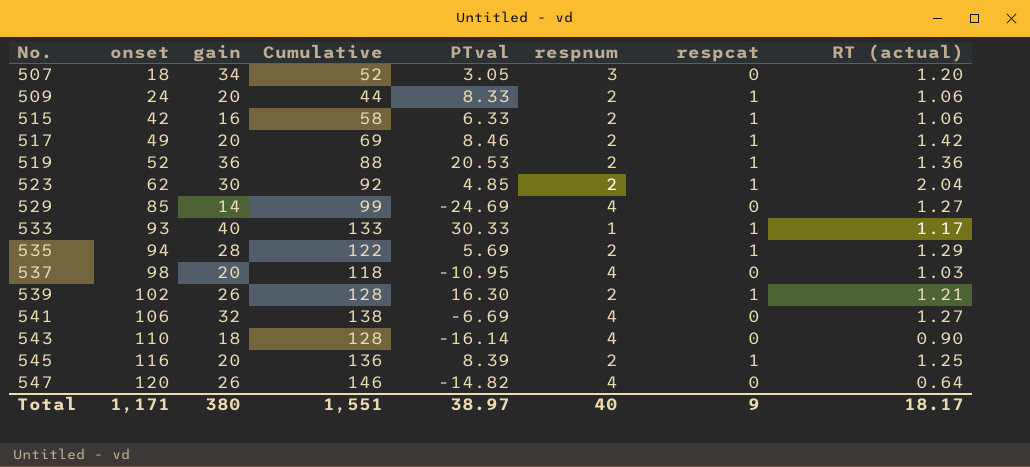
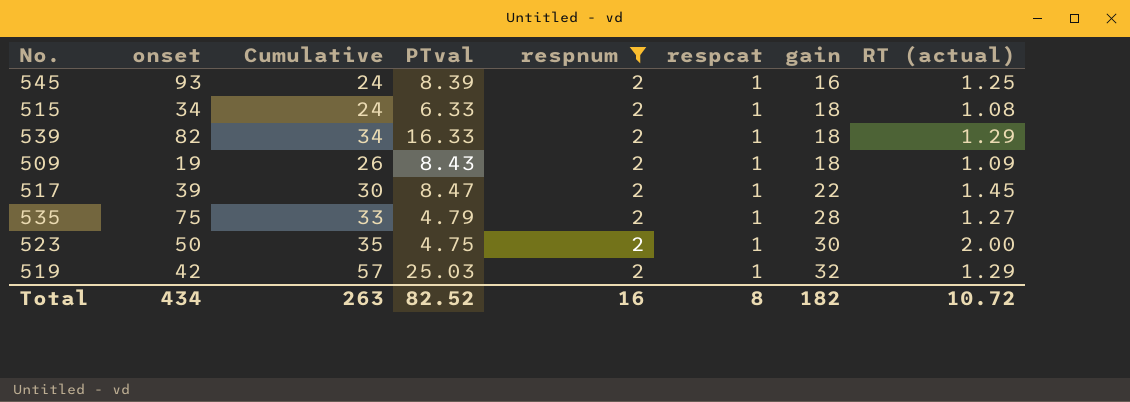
filter: none -> respnum = 2
row order: No. ascending -> gain ascending
column Cumulative | formula: [onset] + [gain] -> [PTval] + [gain]
column gain | position: 3 -> 7
545 | onset: 116 -> 93
545 | gain: 20 -> 16
515 | onset: 42 -> 34
515 | gain: 16 -> 18
515 | RT (actual): 1.06 -> 1.08
539 | onset: 102 -> 82
539 | PTval: 16.30 -> 16.33
539 | gain: 26 -> 18
539 | RT (actual): 1.21 -> 1.29
509 | onset: 24 -> 19
509 | PTval: 8.33 -> 8.43
509 | gain: 20 -> 18
509 | RT (actual): 1.06 -> 1.09
517 | onset: 49 -> 39
517 | PTval: 8.46 -> 8.47
517 | gain: 20 -> 22
517 | RT (actual): 1.42 -> 1.45
535 | onset: 94 -> 75
535 | PTval: 5.69 -> 4.79
535 | RT (actual): 1.29 -> 1.27
523 | onset: 62 -> 50
523 | PTval: 4.85 -> 4.75
523 | RT (actual): 2.04 -> 2.00
519 | onset: 52 -> 42
519 | PTval: 20.53 -> 25.03
519 | gain: 36 -> 32
519 | RT (actual): 1.36 -> 1.29
Total | onset: 1,171 -> 434
Total | Cumulative: 1,551 -> 263
Total | PTval: 38.97 -> 82.52
Total | respnum: 40 -> 16
Total | respcat: 9 -> 8
Total | gain: 380 -> 182
Total | RT (actual): 18.17 -> 10.72

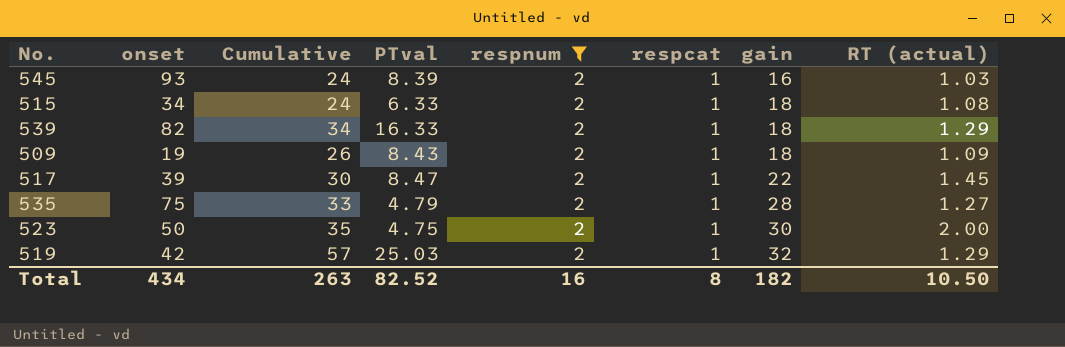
545 | RT (actual): 1.25 -> 1.03
Total | RT (actual): 10.72 -> 10.50

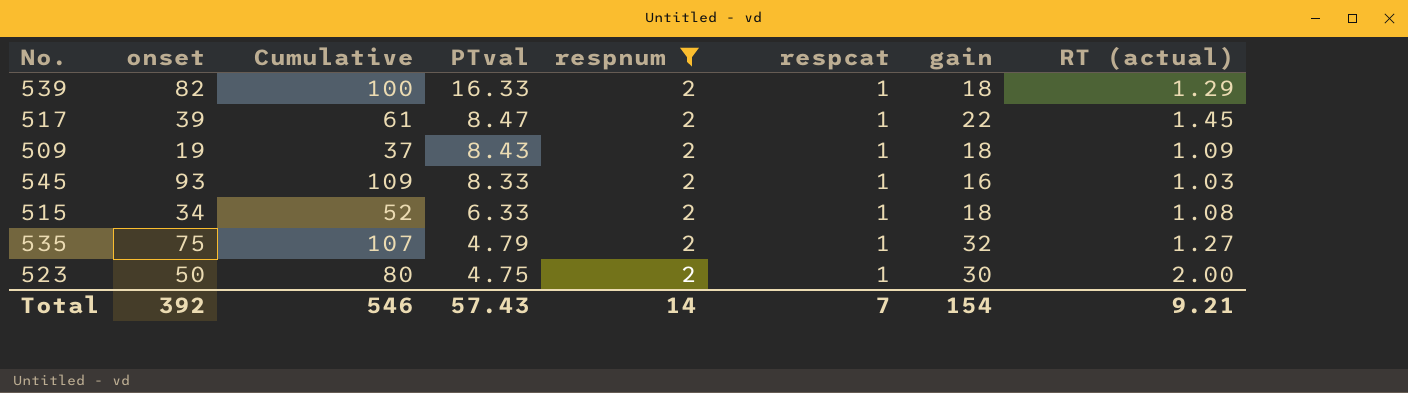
row order: gain ascending -> PTval descending
column Cumulative | formula: [PTval] + [gain] -> [onset] + [gain]
row 519: 42 | 57 | 25.03 | 2 | 1 | 32 | 1.29 -> none
545 | PTval: 8.39 -> 8.33
535 | gain: 28 -> 32
Total | onset: 434 -> 392
Total | Cumulative: 263 -> 546
Total | PTval: 82.52 -> 57.43
Total | respnum: 16 -> 14
Total | respcat: 8 -> 7
Total | gain: 182 -> 154
Total | RT (actual): 10.50 -> 9.21

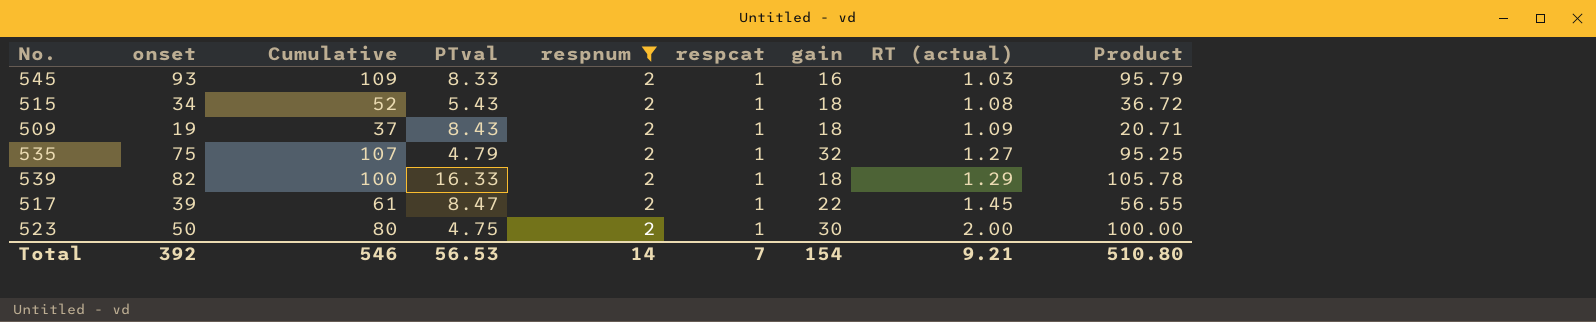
row order: PTval descending -> RT (actual) ascending
column Product | formula: none -> [onset] * [RT (actual)]
515 | PTval: 6.33 -> 5.43
Total | PTval: 57.43 -> 56.53

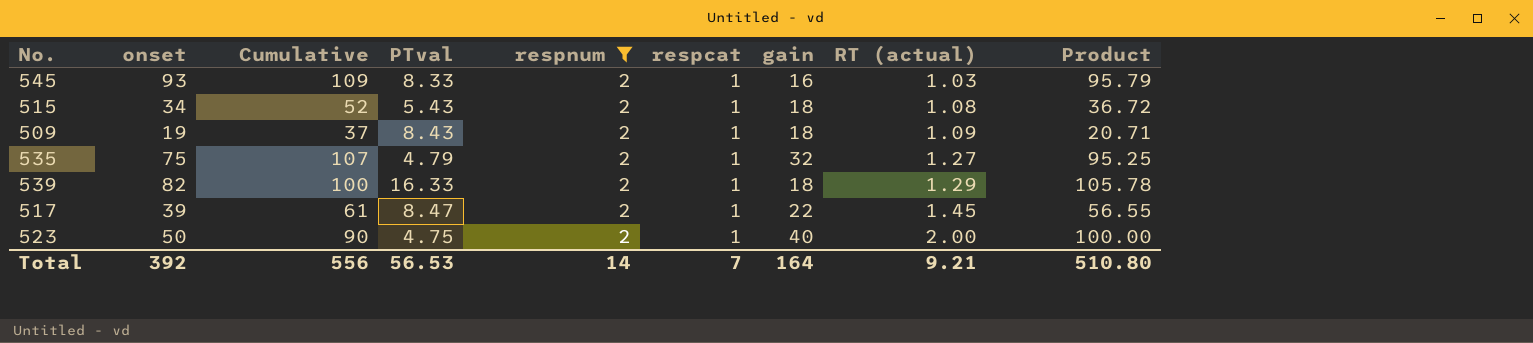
523 | Cumulative: 80 -> 90
523 | gain: 30 -> 40
Total | Cumulative: 546 -> 556
Total | gain: 154 -> 164

